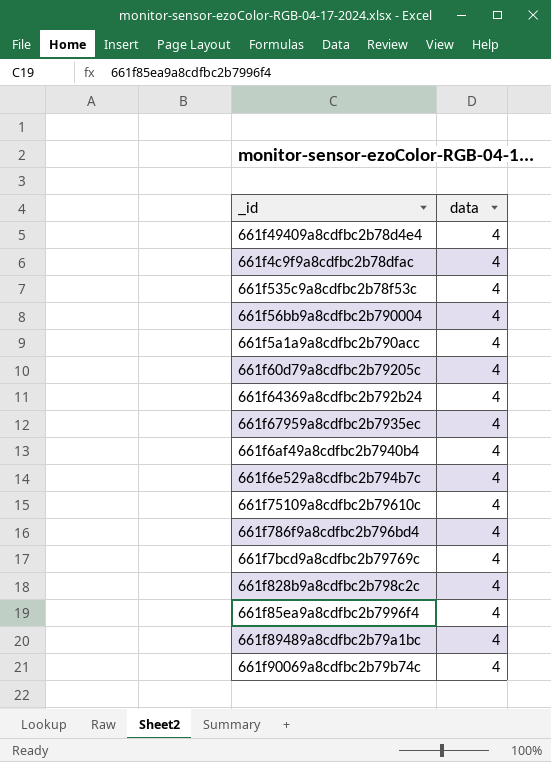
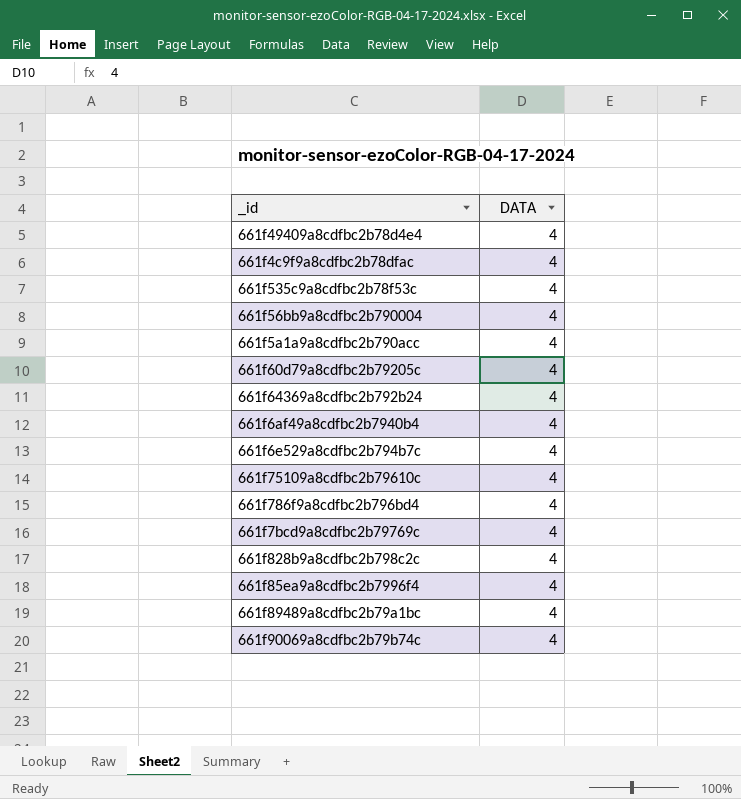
column name: data -> DATA
row 661f67959a8cdfbc2b7935ec: 4 -> none

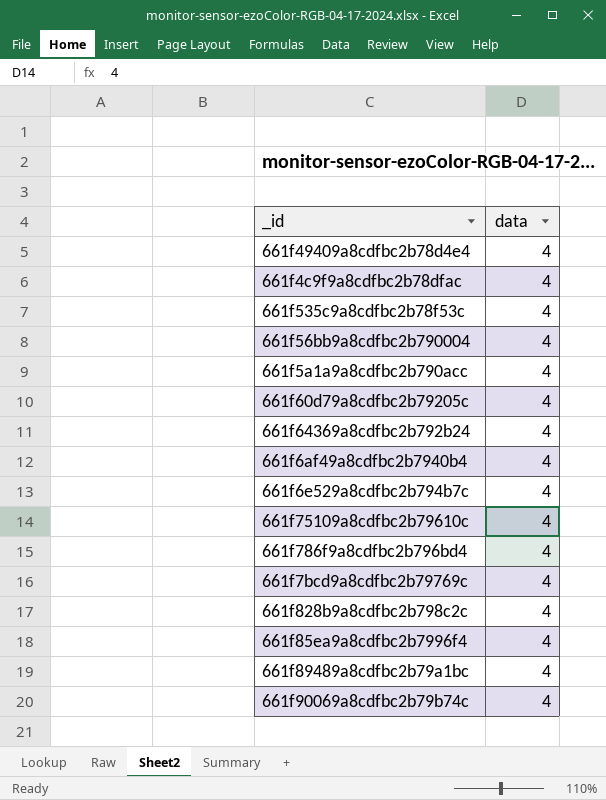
column name: DATA -> data

